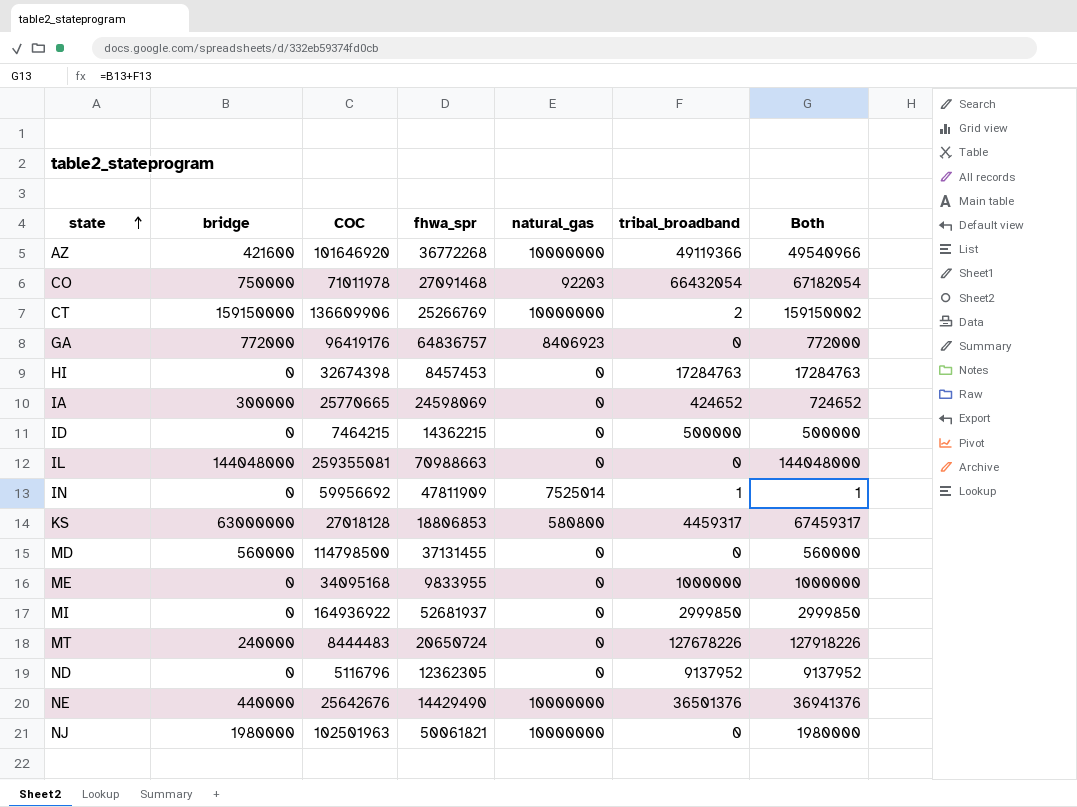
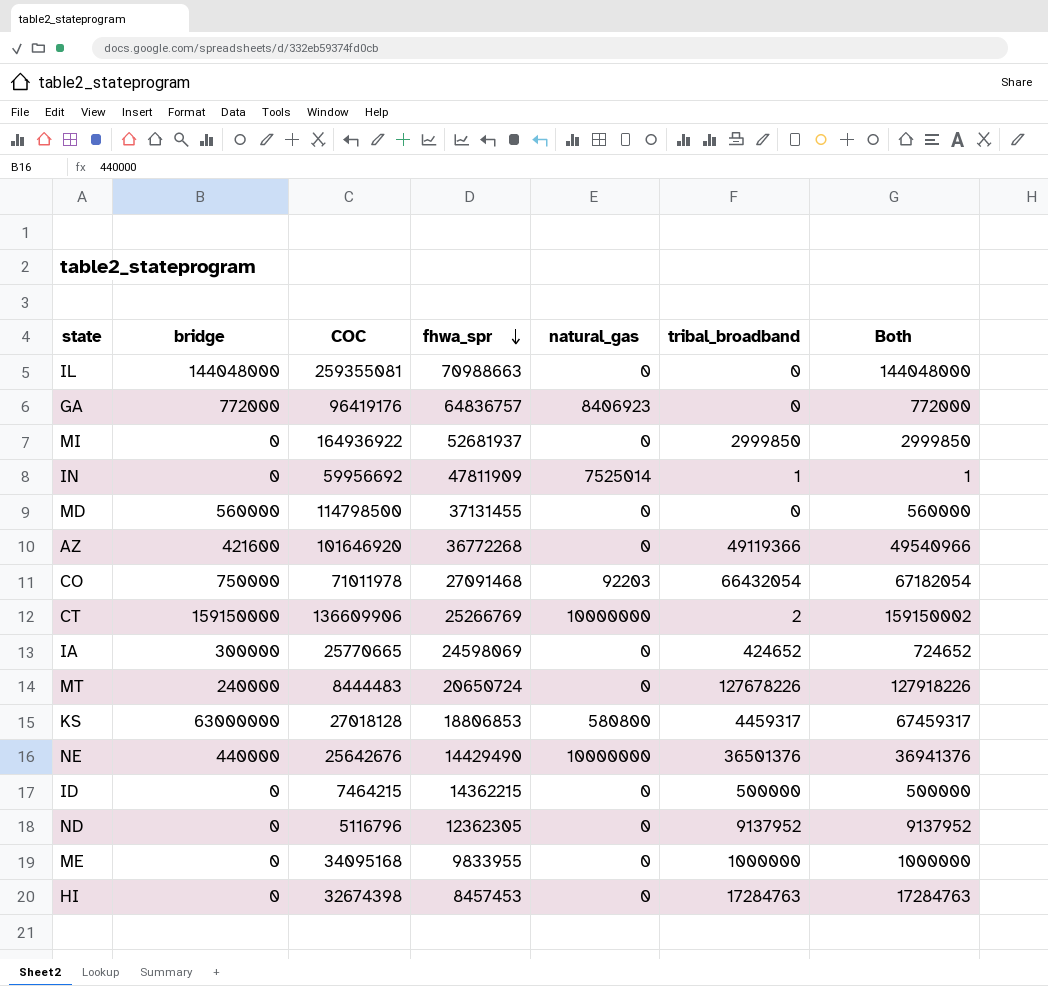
row order: state ascending -> fhwa_spr descending
row NJ: 1980000 | 102501963 | 50061821 | 10000000 | 0 | 1980000 -> none
AZ | natural_gas: 10000000 -> 0

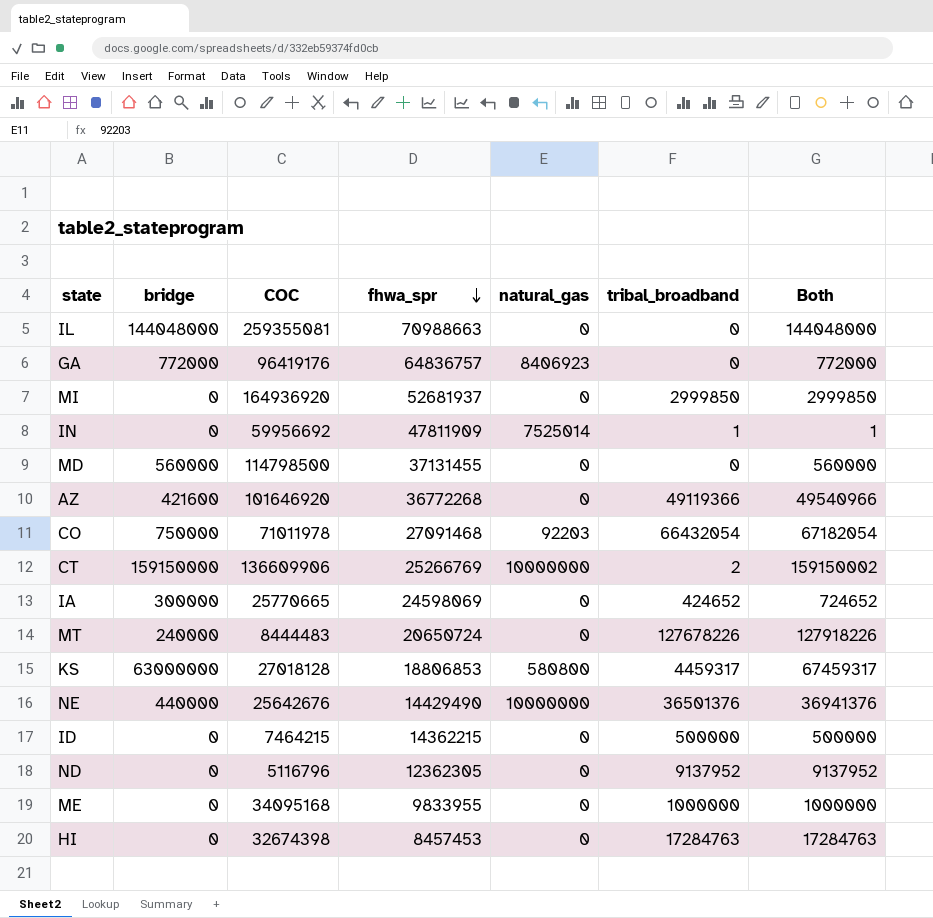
MI | COC: 164936922 -> 164936920

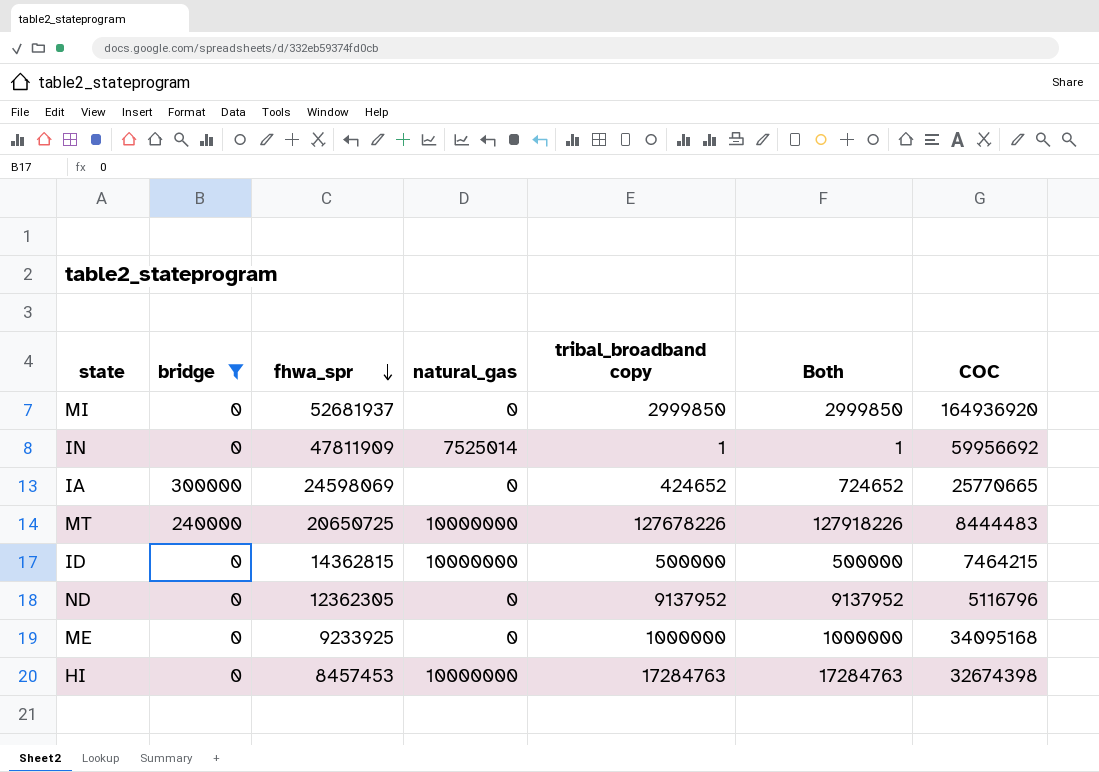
filter: none -> bridge <= 300000
column name: tribal_broadband -> tribal_broadband copy
column COC | position: 3 -> 7
MT | fhwa_spr: 20650724 -> 20650725
MT | natural_gas: 0 -> 10000000
ID | fhwa_spr: 14362215 -> 14362815
ID | natural_gas: 0 -> 10000000
ME | fhwa_spr: 9833955 -> 9233925
HI | natural_gas: 0 -> 10000000

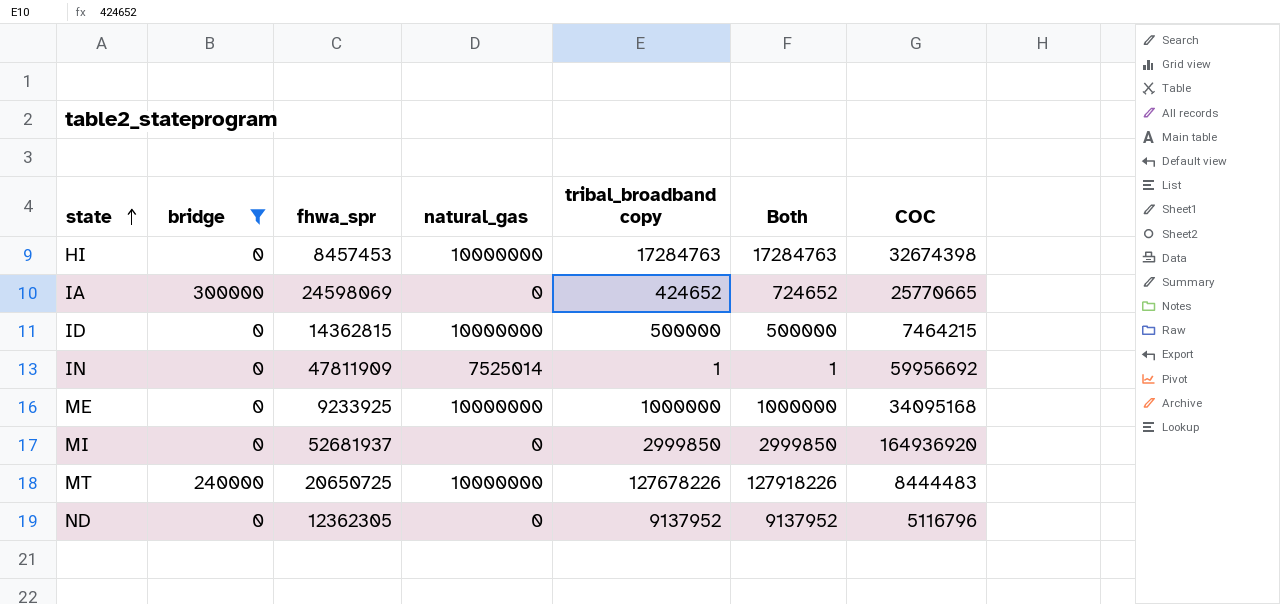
row order: fhwa_spr descending -> state ascending
ME | natural_gas: 0 -> 10000000

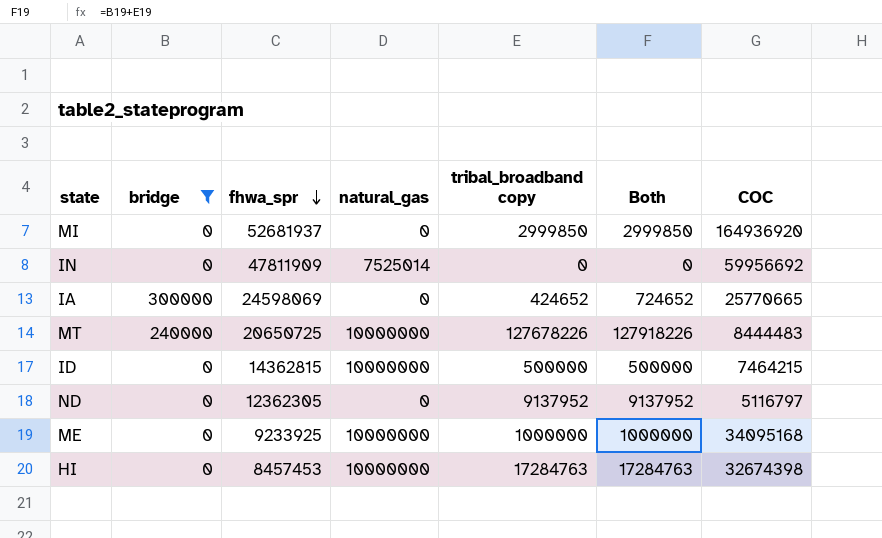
row order: state ascending -> fhwa_spr descending
IN | tribal_broadband copy: 1 -> 0
IN | Both: 1 -> 0
ND | COC: 5116796 -> 5116797

